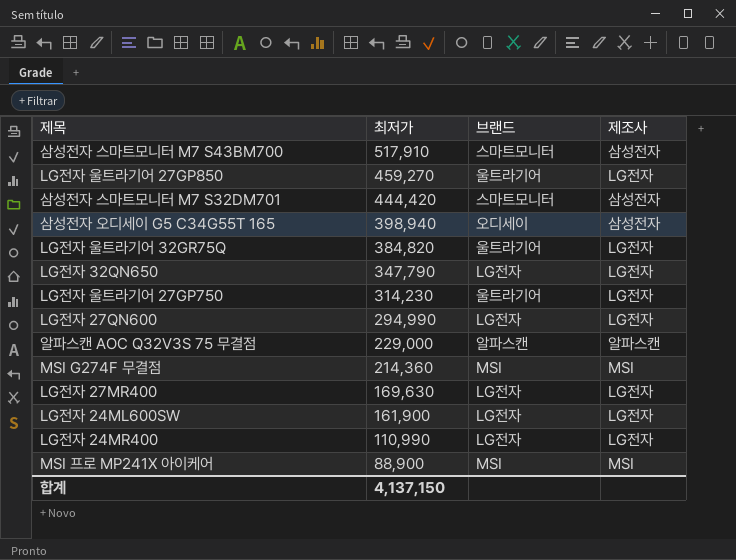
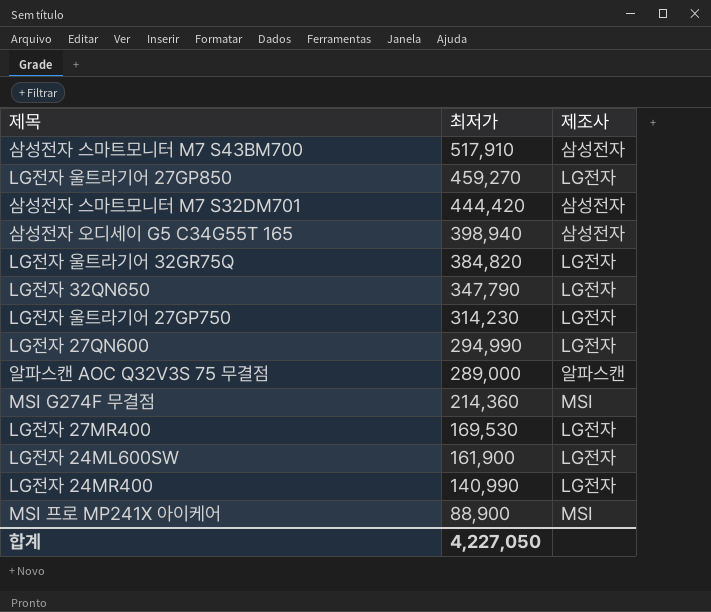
column 브랜드 | position: 3 -> none
알파스캔 AOC Q32V3S 75 무결점 | 최저가: 229,000 -> 289,000
LG전자 27MR400 | 최저가: 169,630 -> 169,530
LG전자 24MR400 | 최저가: 110,990 -> 140,990
합계 | 최저가: 4,137,150 -> 4,227,050

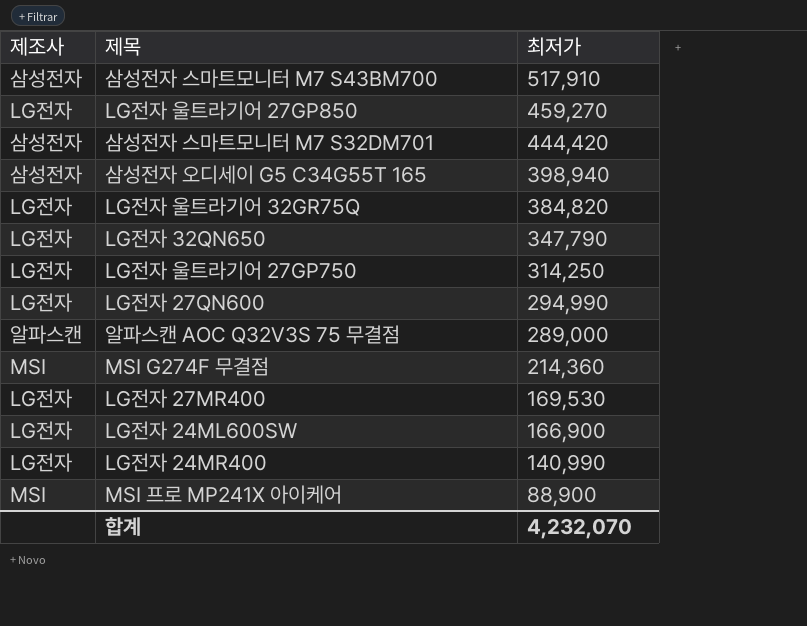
column 제조사 | position: 3 -> 1
LG전자 울트라기어 27GP750 | 최저가: 314,230 -> 314,250
LG전자 24ML600SW | 최저가: 161,900 -> 166,900
합계 | 최저가: 4,227,050 -> 4,232,070

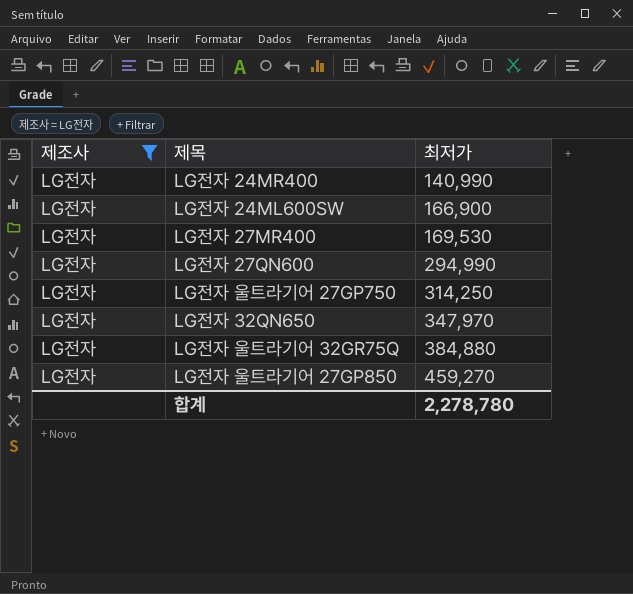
filter: none -> 제조사 = LG전자
row order: 최저가 descending -> 최저가 ascending
LG전자 32QN650 | 최저가: 347,790 -> 347,970
LG전자 울트라기어 32GR75Q | 최저가: 384,820 -> 384,880
합계 | 최저가: 4,232,070 -> 2,278,780

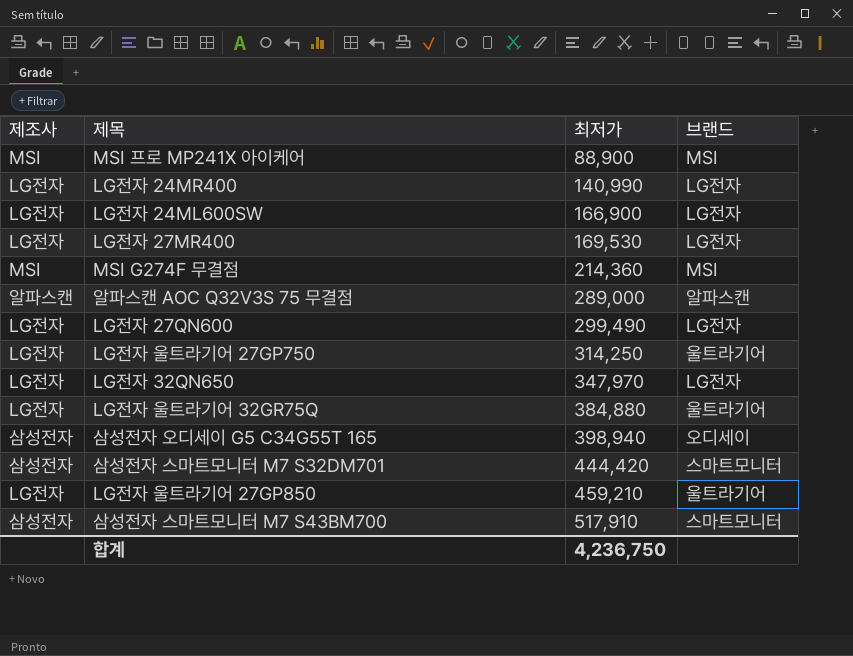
filter: 제조사 = LG전자 -> none
column 브랜드 | position: none -> 4
LG전자 27QN600 | 최저가: 294,990 -> 299,490
LG전자 울트라기어 27GP850 | 최저가: 459,270 -> 459,210
합계 | 최저가: 2,278,780 -> 4,236,750

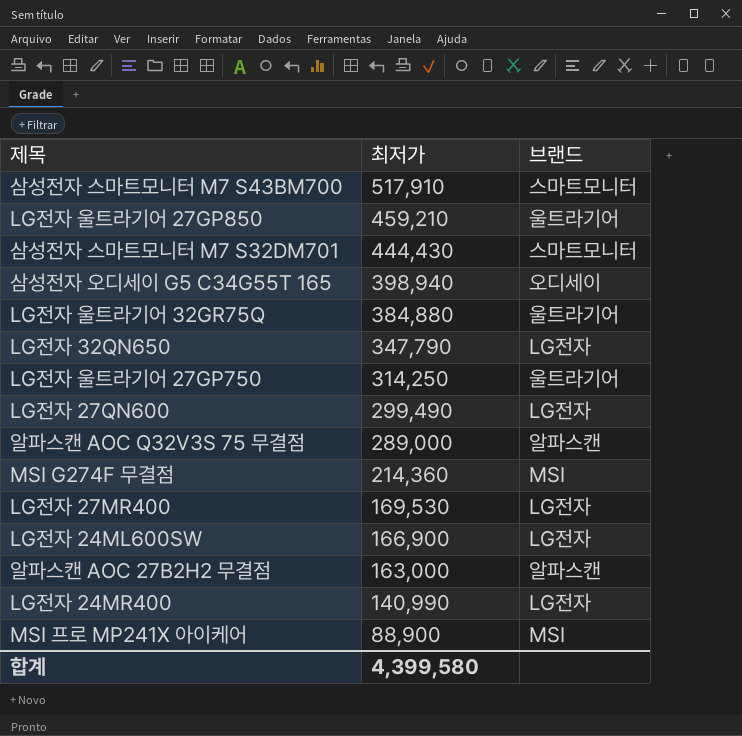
row order: 최저가 ascending -> 최저가 descending
column 제조사 | position: 1 -> none
삼성전자 스마트모니터 M7 S32DM701 | 최저가: 444,420 -> 444,430
LG전자 32QN650 | 최저가: 347,970 -> 347,790
row 알파스캔 AOC 27B2H2 무결점: none -> 163,000 | 알파스캔
합계 | 최저가: 4,236,750 -> 4,399,580

